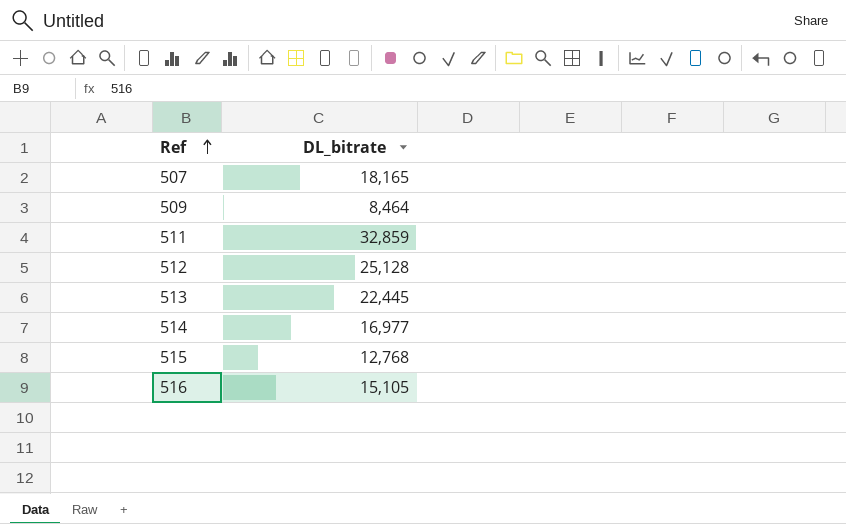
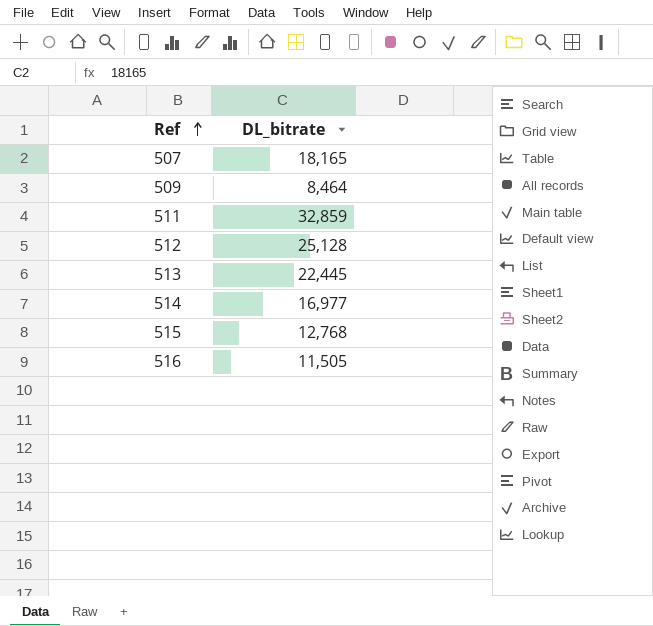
516 | DL_bitrate: 15,105 -> 11,505

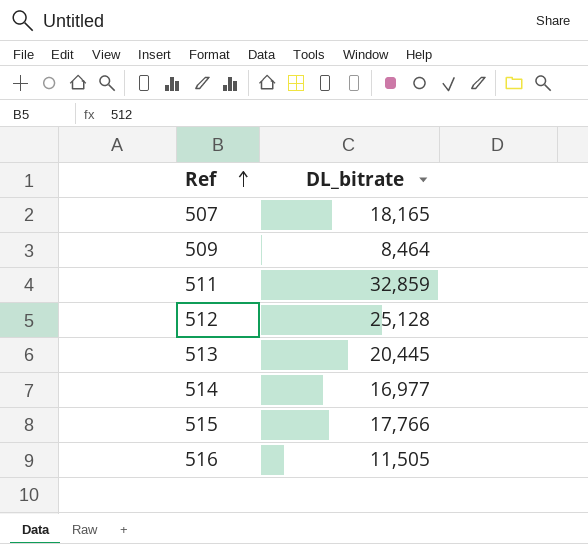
513 | DL_bitrate: 22,445 -> 20,445
515 | DL_bitrate: 12,768 -> 17,766

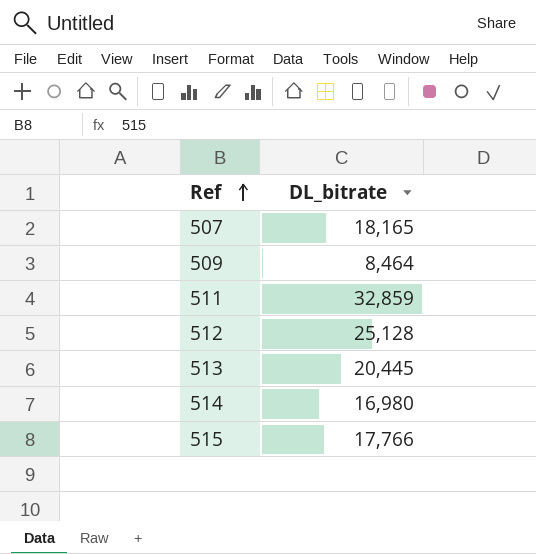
row 516: 11,505 -> none
514 | DL_bitrate: 16,977 -> 16,980

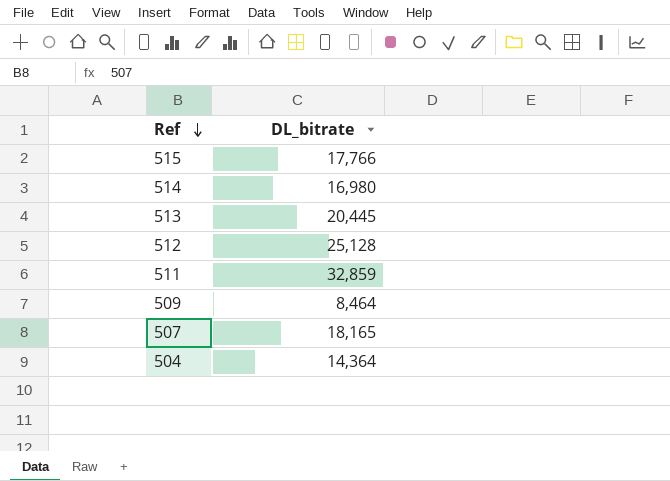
row order: Ref ascending -> Ref descending
row 504: none -> 14,364

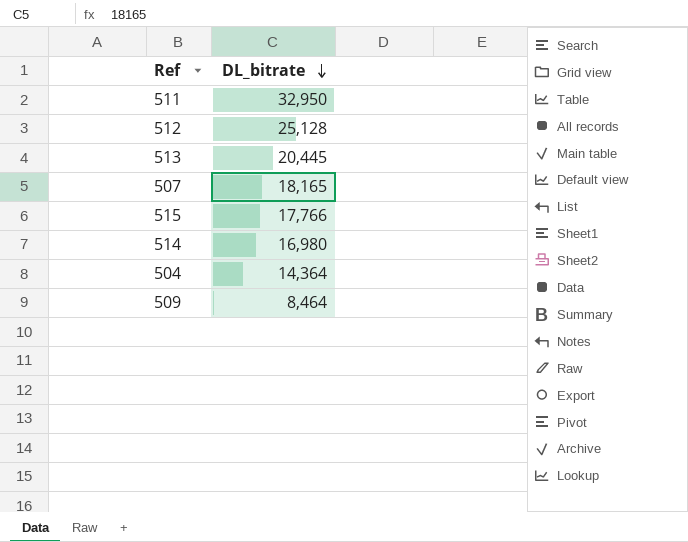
row order: Ref descending -> DL_bitrate descending
511 | DL_bitrate: 32,859 -> 32,950

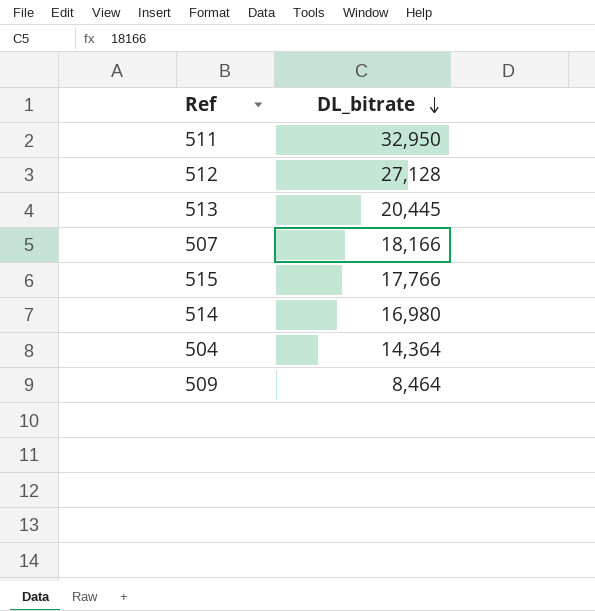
512 | DL_bitrate: 25,128 -> 27,128
507 | DL_bitrate: 18,165 -> 18,166

